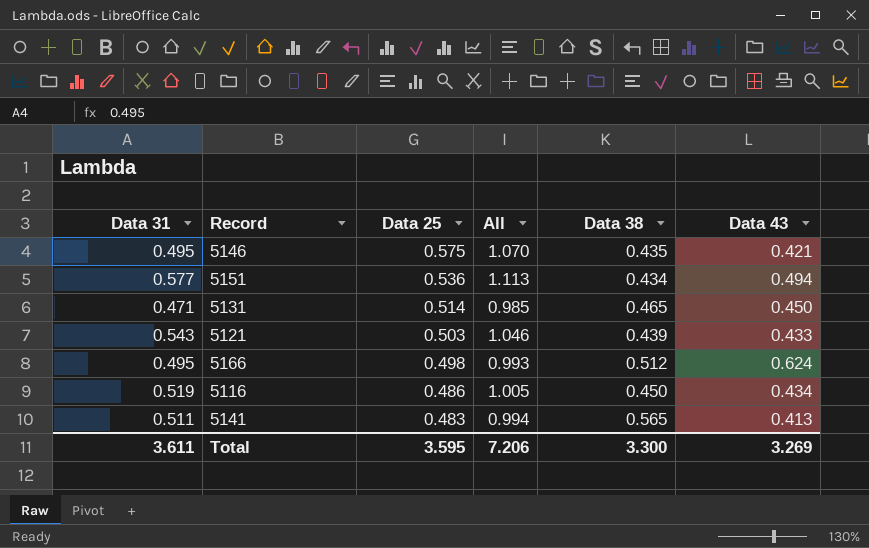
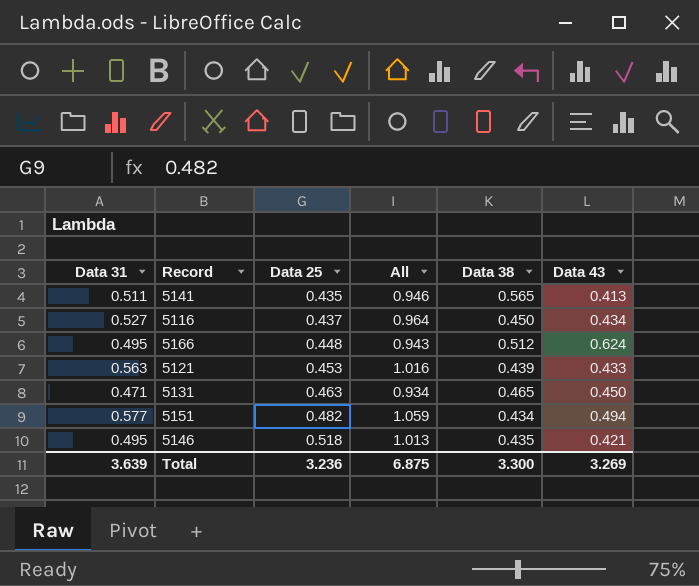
row order: Data 25 descending -> Data 25 ascending
5141 | Data 25: 0.483 -> 0.435
5141 | All: 0.994 -> 0.946
5116 | Data 31: 0.519 -> 0.527
5116 | Data 25: 0.486 -> 0.437
5116 | All: 1.005 -> 0.964
5166 | Data 25: 0.498 -> 0.448
5166 | All: 0.993 -> 0.943
5121 | Data 31: 0.543 -> 0.563
5121 | Data 25: 0.503 -> 0.453
5121 | All: 1.046 -> 1.016
5131 | Data 25: 0.514 -> 0.463
5131 | All: 0.985 -> 0.934
5151 | Data 25: 0.536 -> 0.482
5151 | All: 1.113 -> 1.059
5146 | Data 25: 0.575 -> 0.518
5146 | All: 1.070 -> 1.013
Total | Data 31: 3.611 -> 3.639
Total | Data 25: 3.595 -> 3.236
Total | All: 7.206 -> 6.875

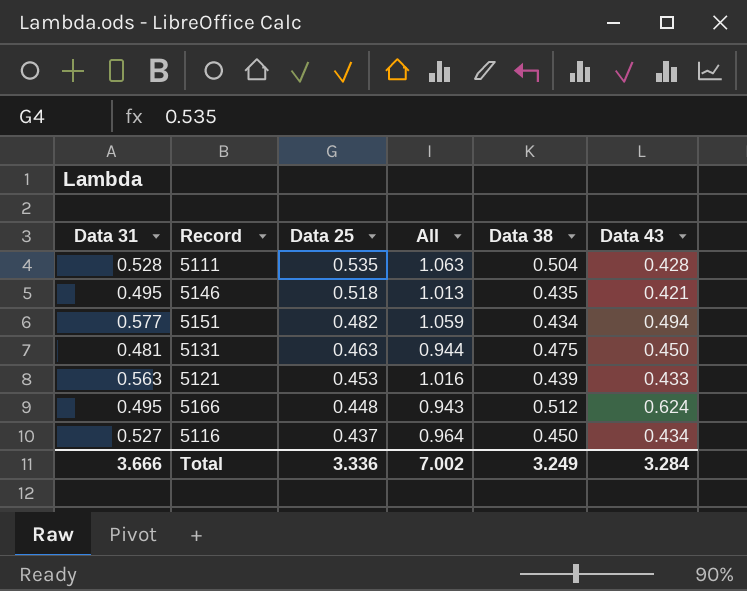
row order: Data 25 ascending -> Data 25 descending
row 5141: 0.511 | 0.435 | 0.946 | 0.565 | 0.413 -> none
row 5111: none -> 0.528 | 0.535 | 1.063 | 0.504 | 0.428
5131 | Data 31: 0.471 -> 0.481
5131 | All: 0.934 -> 0.944
5131 | Data 38: 0.465 -> 0.475
Total | Data 31: 3.639 -> 3.666
Total | Data 25: 3.236 -> 3.336
Total | All: 6.875 -> 7.002
Total | Data 38: 3.300 -> 3.249
Total | Data 43: 3.269 -> 3.284

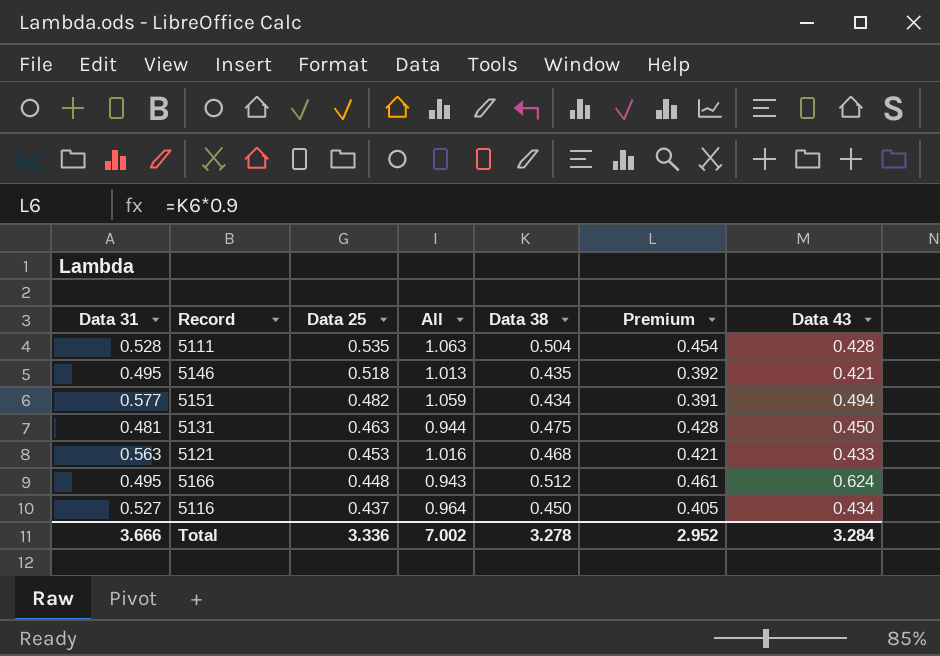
column Premium | formula: none -> [Data 38] * 0.9
5121 | Data 38: 0.439 -> 0.468
Total | Data 38: 3.249 -> 3.278

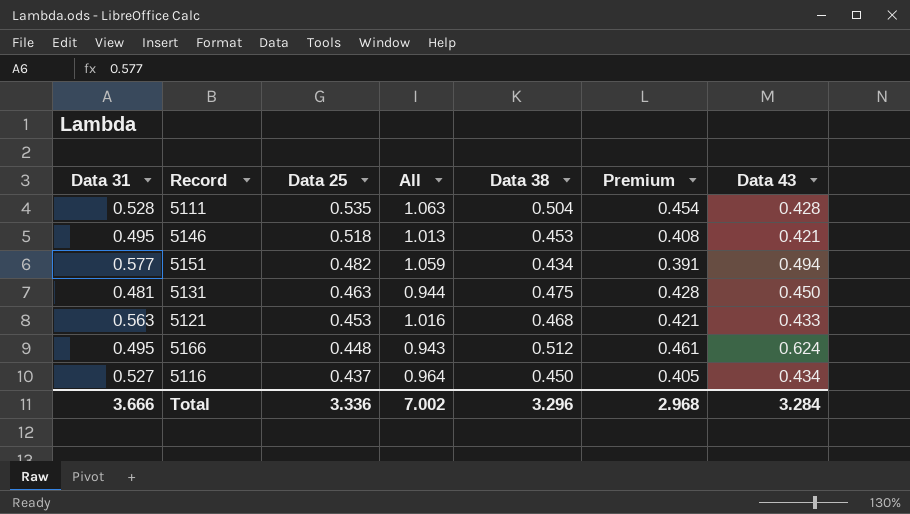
5146 | Data 38: 0.435 -> 0.453
5146 | Premium: 0.392 -> 0.408
Total | Data 38: 3.278 -> 3.296
Total | Premium: 2.952 -> 2.968

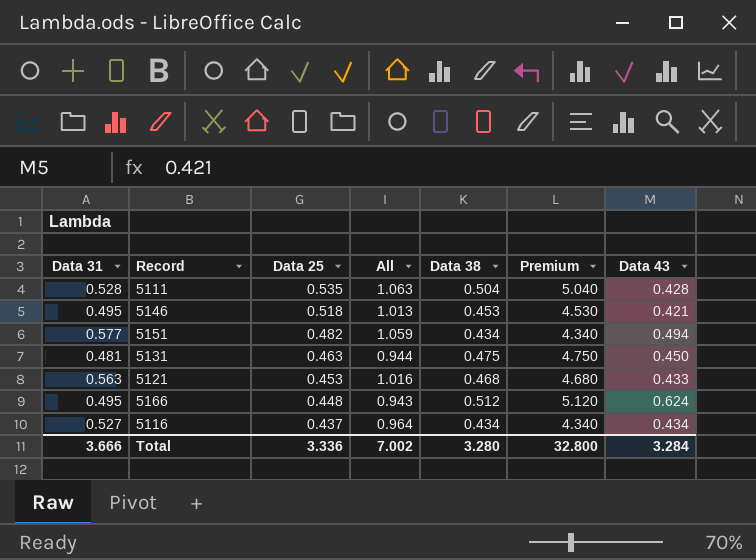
column Premium | formula: [Data 38] * 0.9 -> [Data 38] * 10
5116 | Data 38: 0.450 -> 0.434
Total | Data 38: 3.296 -> 3.280
Total | Premium: 2.968 -> 32.800

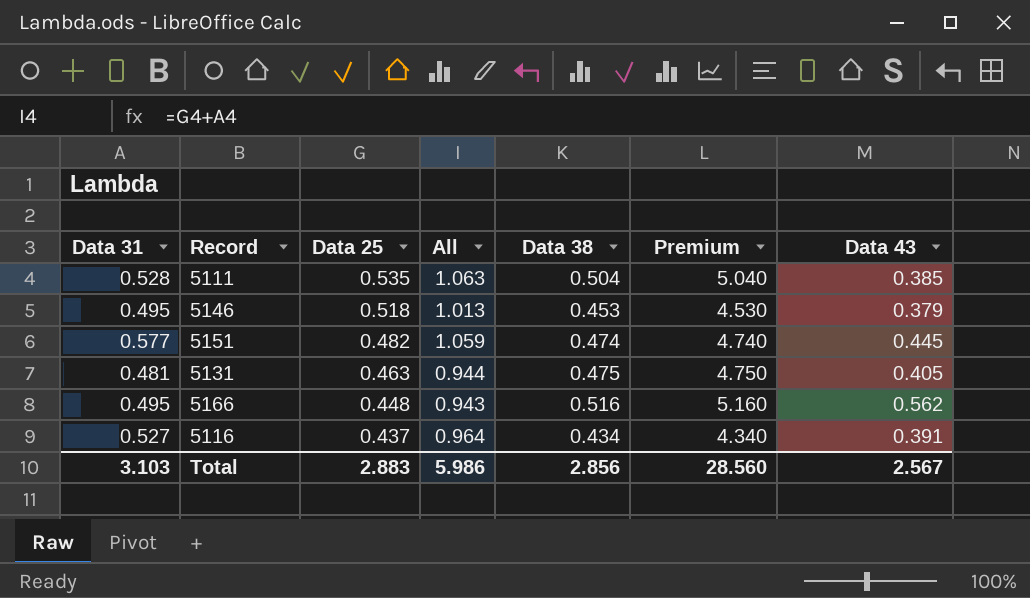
row 5121: 0.563 | 0.453 | 1.016 | 0.468 | 4.680 | 0.433 -> none
5111 | Data 43: 0.428 -> 0.385
5146 | Data 43: 0.421 -> 0.379
5151 | Data 38: 0.434 -> 0.474
5151 | Premium: 4.340 -> 4.740
5151 | Data 43: 0.494 -> 0.445
5131 | Data 43: 0.450 -> 0.405
5166 | Data 38: 0.512 -> 0.516
5166 | Premium: 5.120 -> 5.160
5166 | Data 43: 0.624 -> 0.562
5116 | Data 43: 0.434 -> 0.391
Total | Data 31: 3.666 -> 3.103
Total | Data 25: 3.336 -> 2.883
Total | All: 7.002 -> 5.986
Total | Data 38: 3.280 -> 2.856
Total | Premium: 32.800 -> 28.560
Total | Data 43: 3.284 -> 2.567

